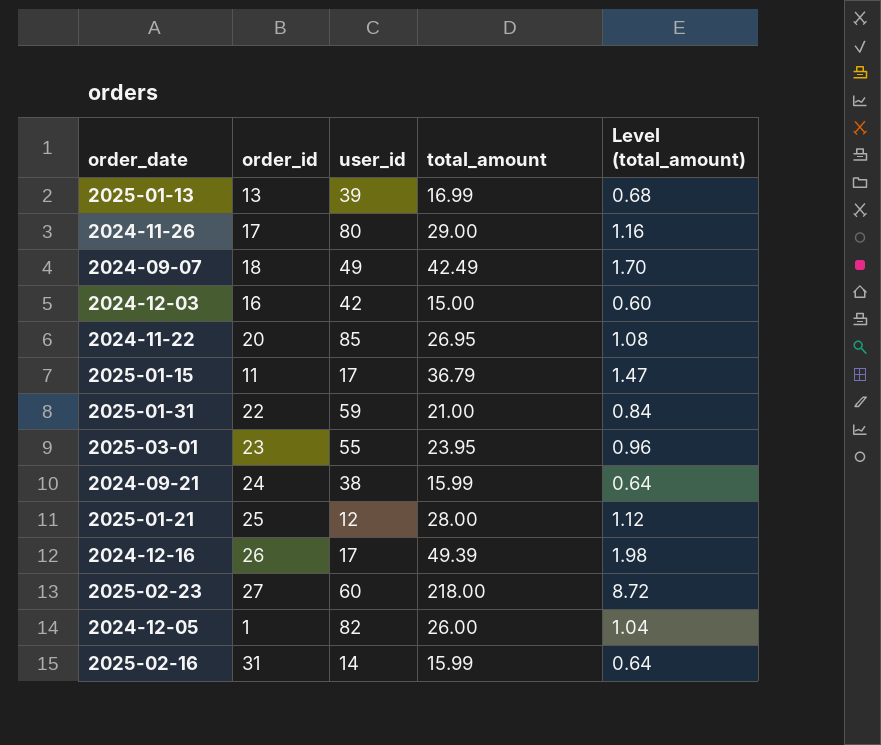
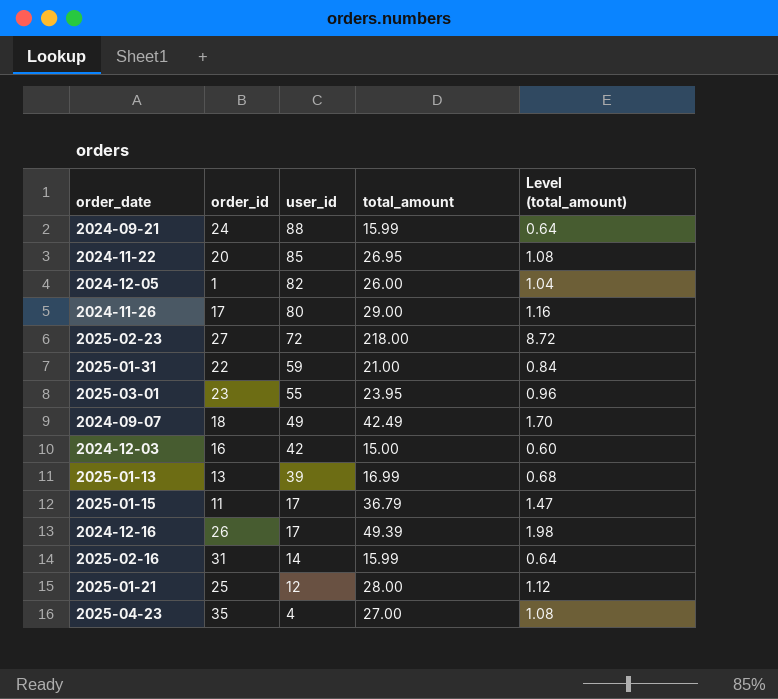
row order: none -> user_id descending
2024-09-21 | user_id: 38 -> 88
2025-02-23 | user_id: 60 -> 72
row 2025-04-23: none -> 35 | 4 | 27.00 | 1.08

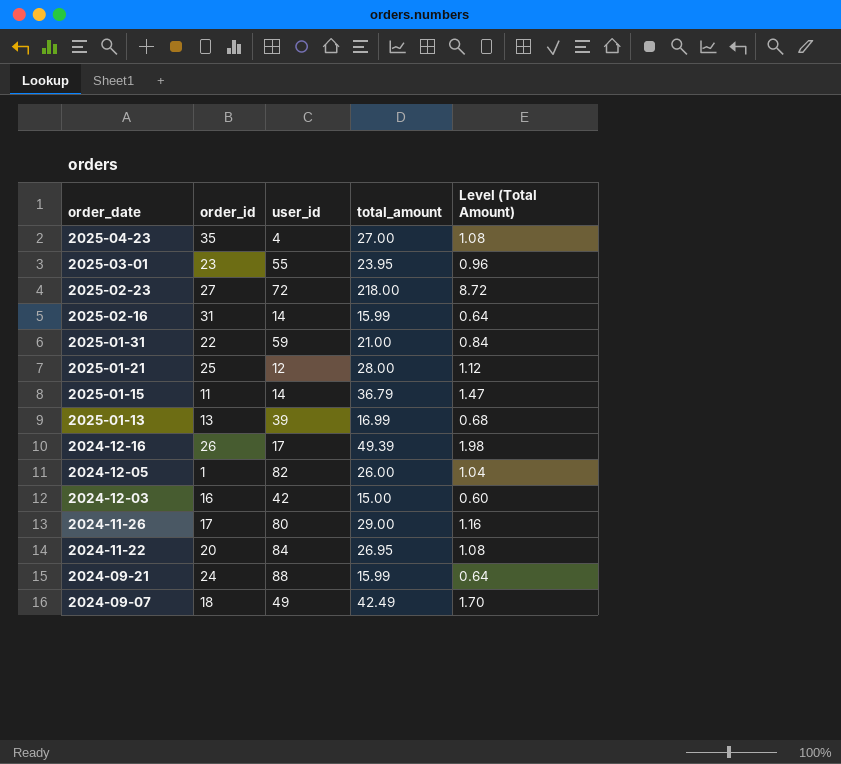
row order: user_id descending -> order_date descending
column name: Level (total_amount) -> Level (Total Amount)
2025-01-15 | user_id: 17 -> 14
2024-11-22 | user_id: 85 -> 84

